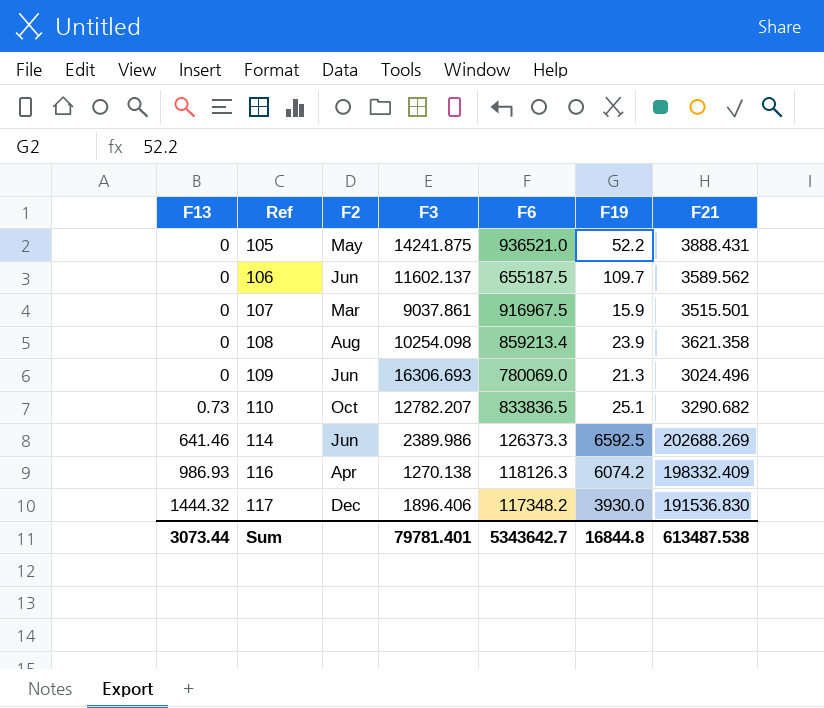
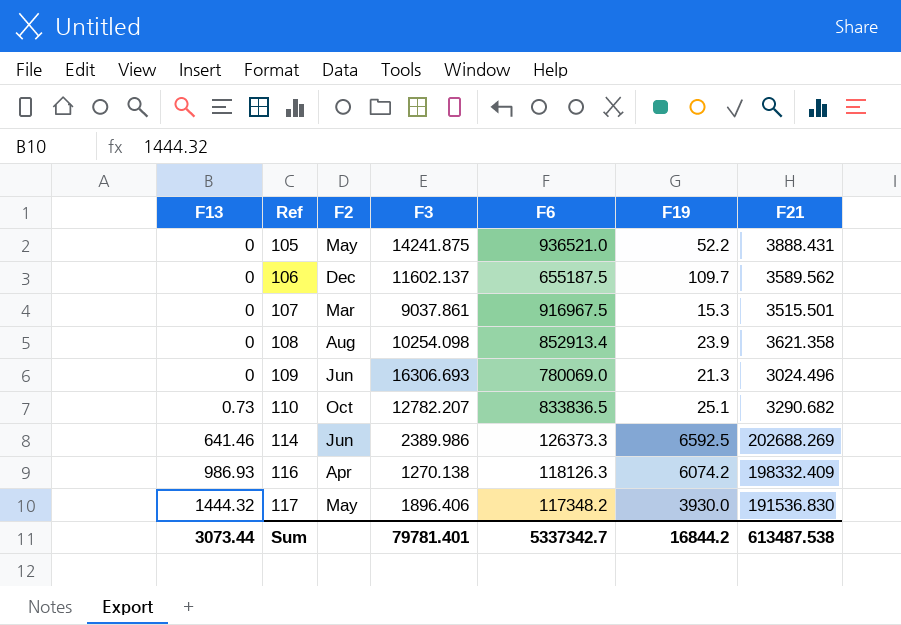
106 | F2: Jun -> Dec
107 | F19: 15.9 -> 15.3
108 | F6: 859213.4 -> 852913.4
117 | F2: Dec -> May
Sum | F6: 5343642.7 -> 5337342.7
Sum | F19: 16844.8 -> 16844.2

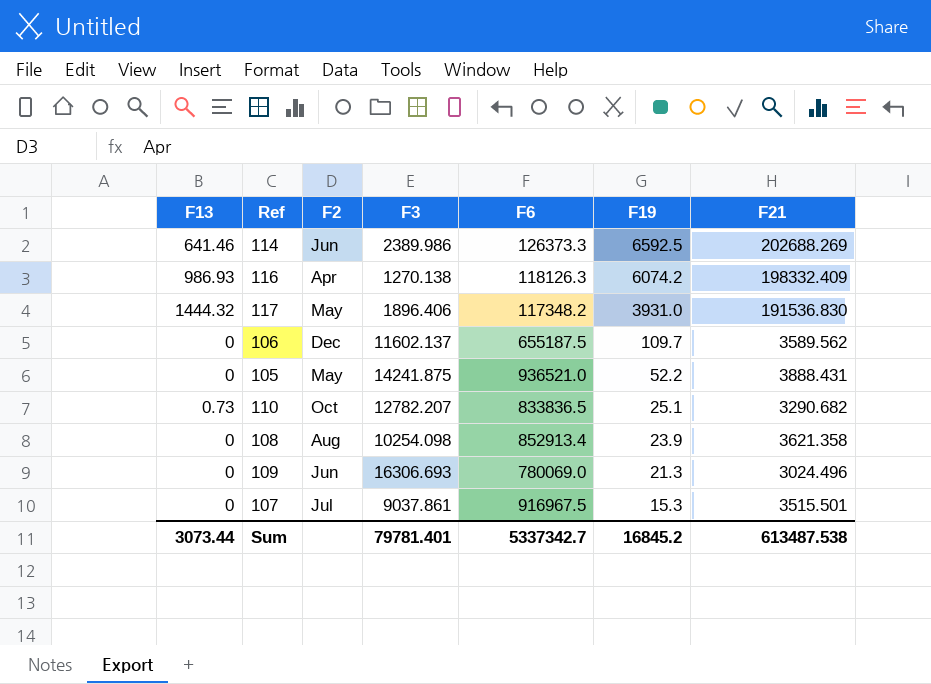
row order: F13 ascending -> F19 descending
117 | F19: 3930.0 -> 3931.0
107 | F2: Mar -> Jul
Sum | F19: 16844.2 -> 16845.2

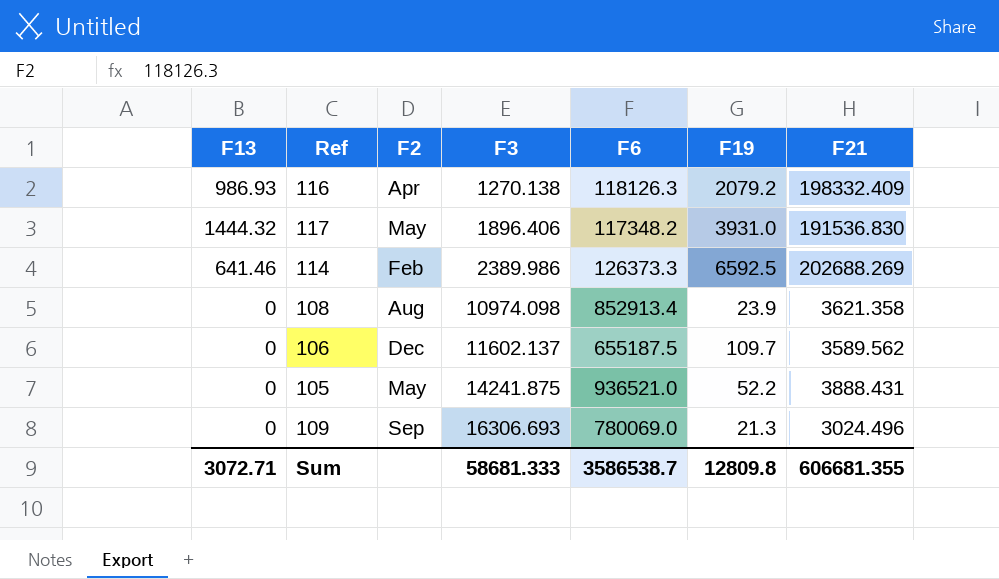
row order: F19 descending -> F3 ascending
row 110: 0.73 | Oct | 12782.207 | 833836.5 | 25.1 | 3290.682 -> none
row 107: 0 | Jul | 9037.861 | 916967.5 | 15.3 | 3515.501 -> none
116 | F19: 6074.2 -> 2079.2
114 | F2: Jun -> Feb
108 | F3: 10254.098 -> 10974.098
109 | F2: Jun -> Sep
Sum | F13: 3073.44 -> 3072.71
Sum | F3: 79781.401 -> 58681.333
Sum | F6: 5337342.7 -> 3586538.7
Sum | F19: 16845.2 -> 12809.8
Sum | F21: 613487.538 -> 606681.355

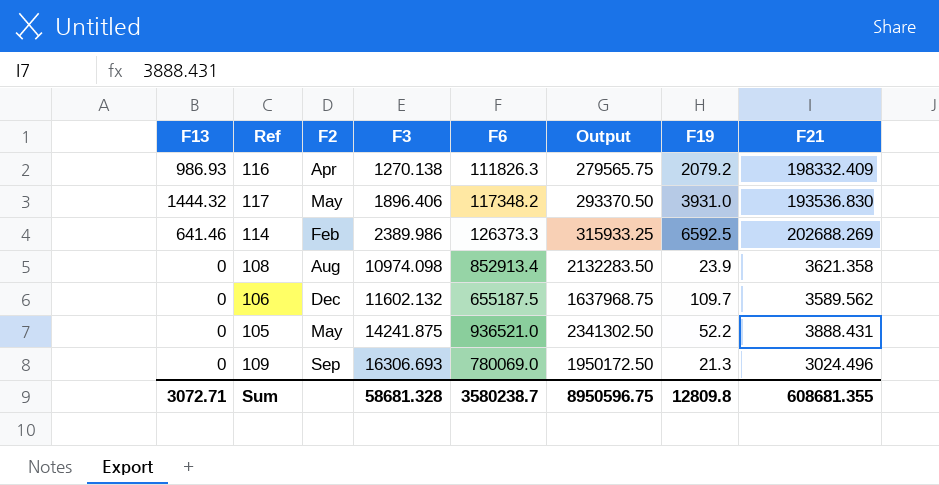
column Output | formula: none -> [F6] * 2.5
116 | F6: 118126.3 -> 111826.3
117 | F21: 191536.830 -> 193536.830
106 | F3: 11602.137 -> 11602.132
Sum | F3: 58681.333 -> 58681.328
Sum | F6: 3586538.7 -> 3580238.7
Sum | F21: 606681.355 -> 608681.355

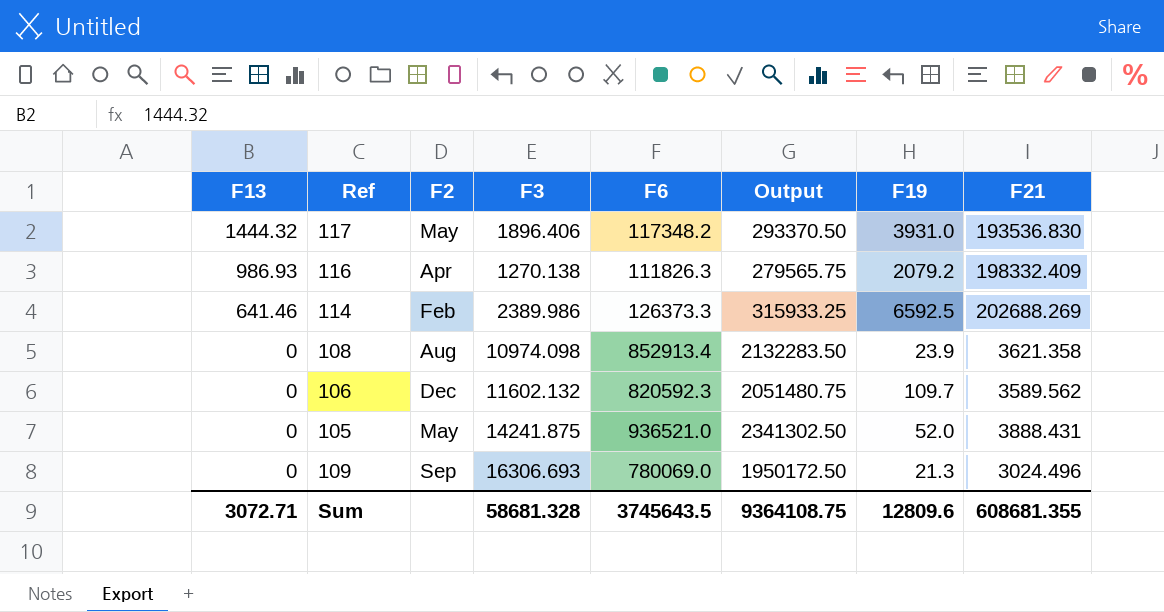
row order: F3 ascending -> F13 descending
106 | F6: 655187.5 -> 820592.3
106 | Output: 1637968.75 -> 2051480.75
105 | F19: 52.2 -> 52.0
Sum | F6: 3580238.7 -> 3745643.5
Sum | Output: 8950596.75 -> 9364108.75
Sum | F19: 12809.8 -> 12809.6

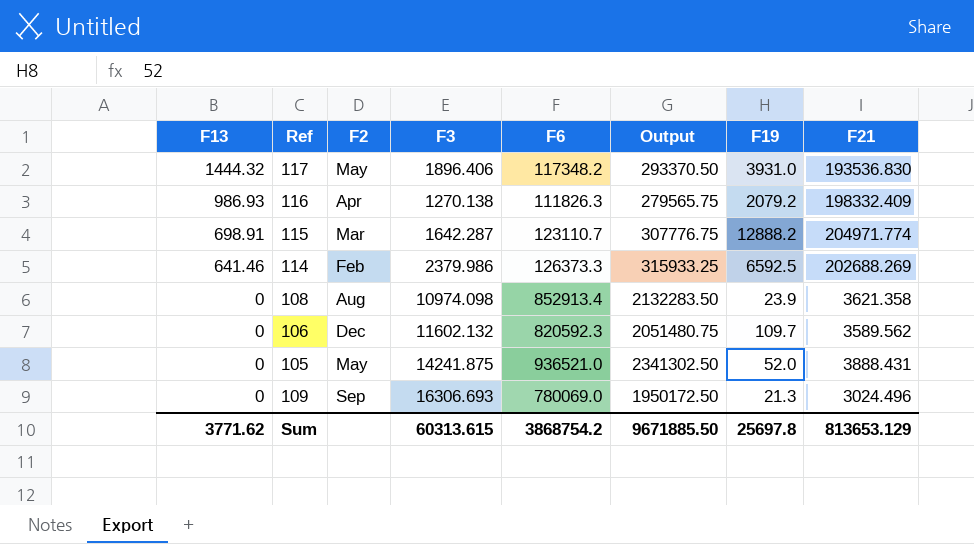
row 115: none -> 698.91 | Mar | 1642.287 | 123110.7 | 307776.75 | 12888.2 | 204971.774
114 | F3: 2389.986 -> 2379.986
Sum | F13: 3072.71 -> 3771.62
Sum | F3: 58681.328 -> 60313.615
Sum | F6: 3745643.5 -> 3868754.2
Sum | Output: 9364108.75 -> 9671885.50
Sum | F19: 12809.6 -> 25697.8
Sum | F21: 608681.355 -> 813653.129

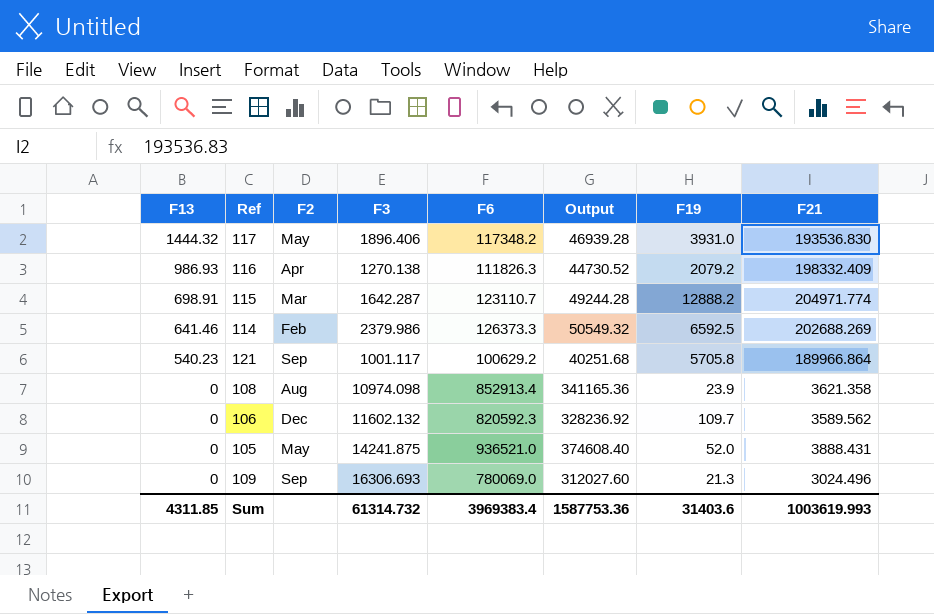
column Output | formula: [F6] * 2.5 -> [F6] * 0.4
row 121: none -> 540.23 | Sep | 1001.117 | 100629.2 | 40251.68 | 5705.8 | 189966.864
Sum | F13: 3771.62 -> 4311.85
Sum | F3: 60313.615 -> 61314.732
Sum | F6: 3868754.2 -> 3969383.4
Sum | Output: 9671885.50 -> 1587753.36
Sum | F19: 25697.8 -> 31403.6
Sum | F21: 813653.129 -> 1003619.993

